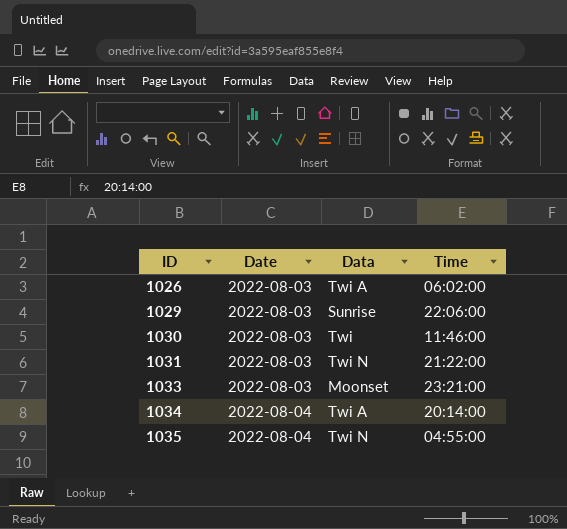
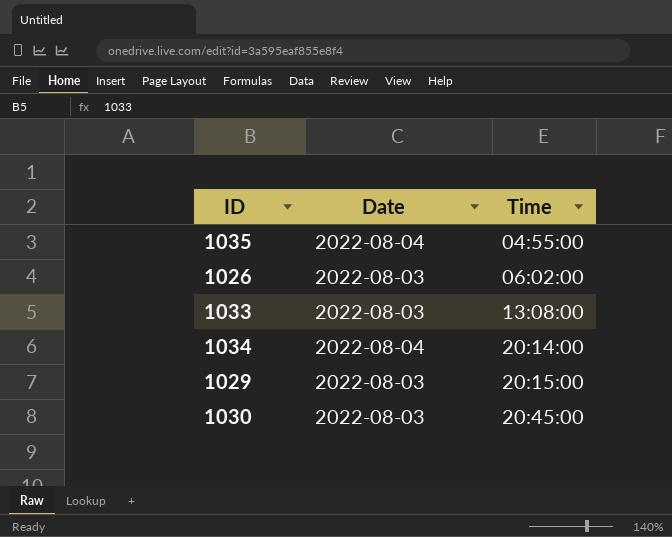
row order: ID ascending -> Time ascending
column Data | position: 3 -> none
row 1031: 2022-08-03 | Twi N | 21:22:00 -> none
1033 | Time: 23:21:00 -> 13:08:00
1029 | Time: 22:06:00 -> 20:15:00
1030 | Time: 11:46:00 -> 20:45:00

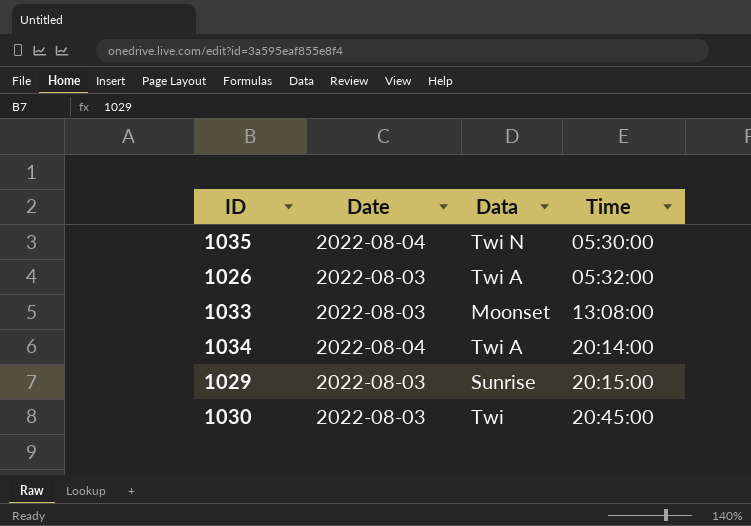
column Data | position: none -> 3
1035 | Time: 04:55:00 -> 05:30:00
1026 | Time: 06:02:00 -> 05:32:00

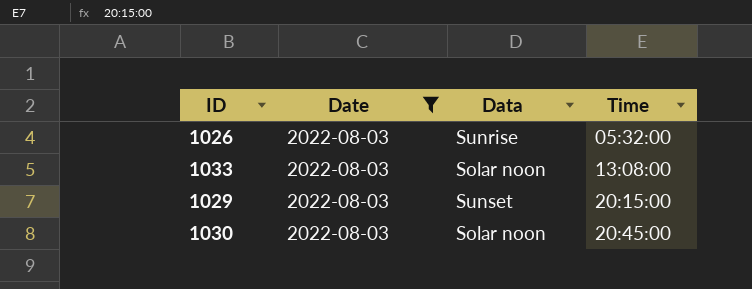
filter: none -> Date = 2022-08-03
1026 | Data: Twi A -> Sunrise
1033 | Data: Moonset -> Solar noon
1029 | Data: Sunrise -> Sunset
1030 | Data: Twi -> Solar noon

